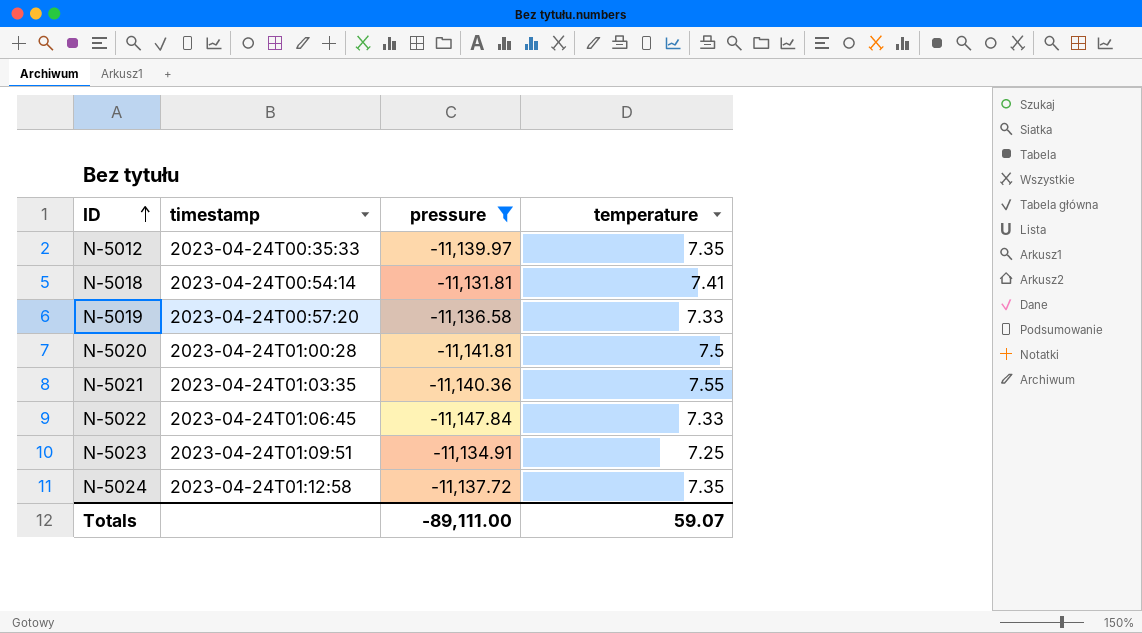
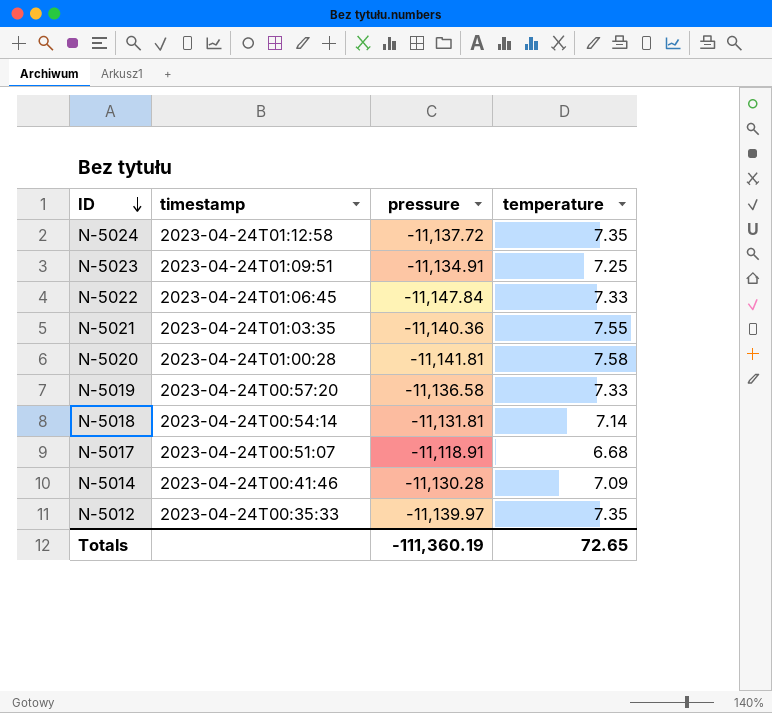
filter: pressure <= -11,131.81 -> none
row order: ID ascending -> ID descending
N-5020 | temperature: 7.5 -> 7.58
N-5018 | temperature: 7.41 -> 7.14
Totals | pressure: -89,111.00 -> -111,360.19
Totals | temperature: 59.07 -> 72.65

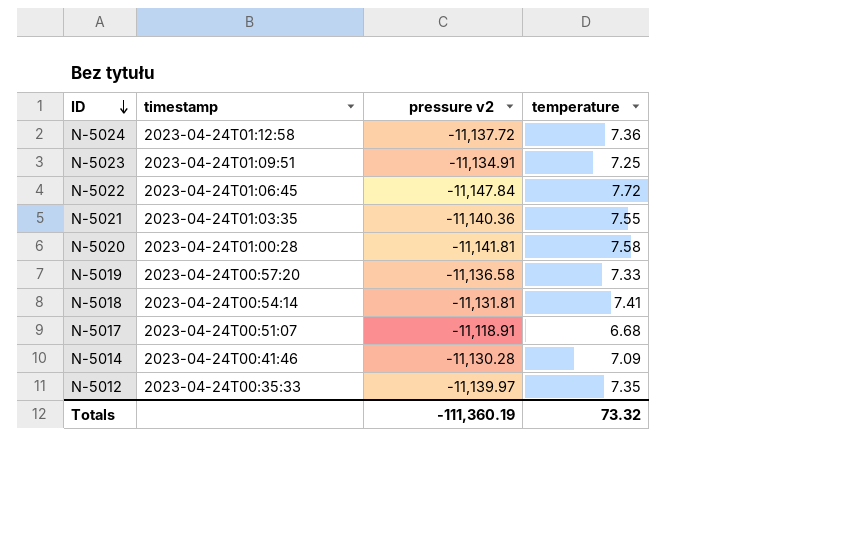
column name: pressure -> pressure v2
N-5024 | temperature: 7.35 -> 7.36
N-5022 | temperature: 7.33 -> 7.72
N-5018 | temperature: 7.14 -> 7.41
Totals | temperature: 72.65 -> 73.32

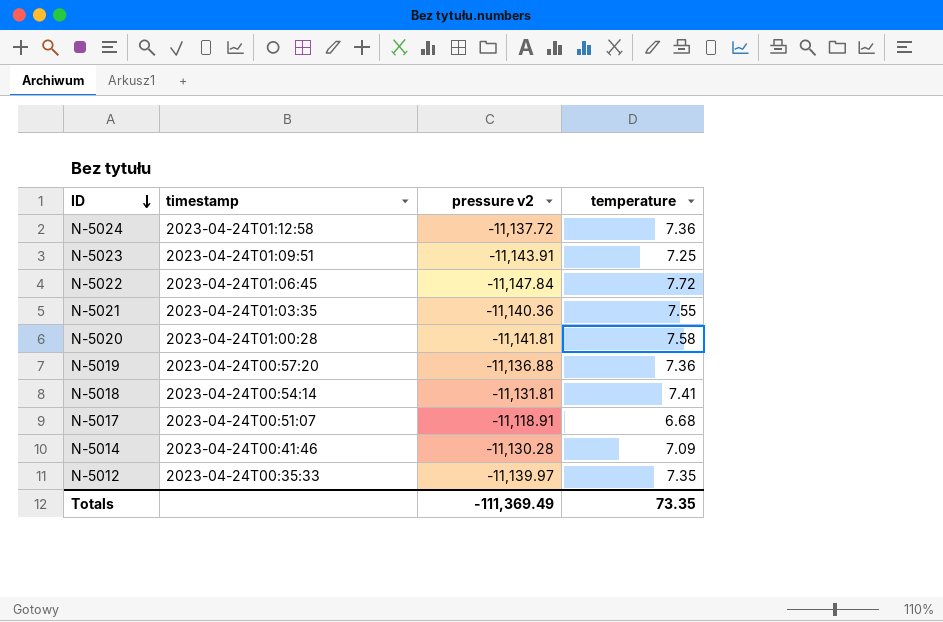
N-5023 | pressure v2: -11,134.91 -> -11,143.91
N-5019 | pressure v2: -11,136.58 -> -11,136.88
N-5019 | temperature: 7.33 -> 7.36
Totals | pressure v2: -111,360.19 -> -111,369.49
Totals | temperature: 73.32 -> 73.35

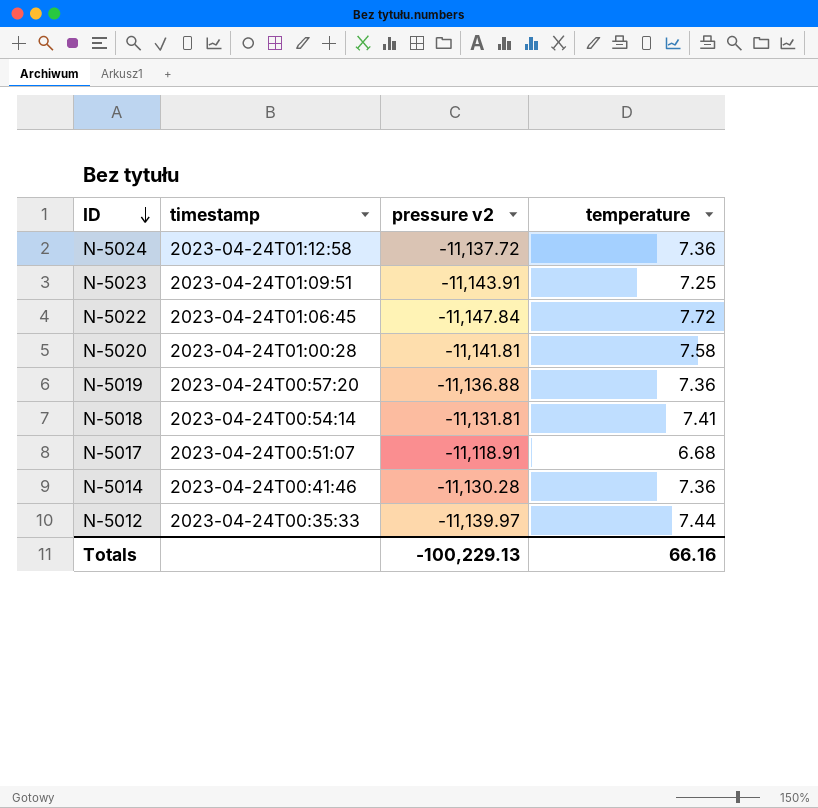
row N-5021: 2023-04-24T01:03:35 | -11,140.36 | 7.55 -> none
N-5014 | temperature: 7.09 -> 7.36
N-5012 | temperature: 7.35 -> 7.44
Totals | pressure v2: -111,369.49 -> -100,229.13
Totals | temperature: 73.35 -> 66.16

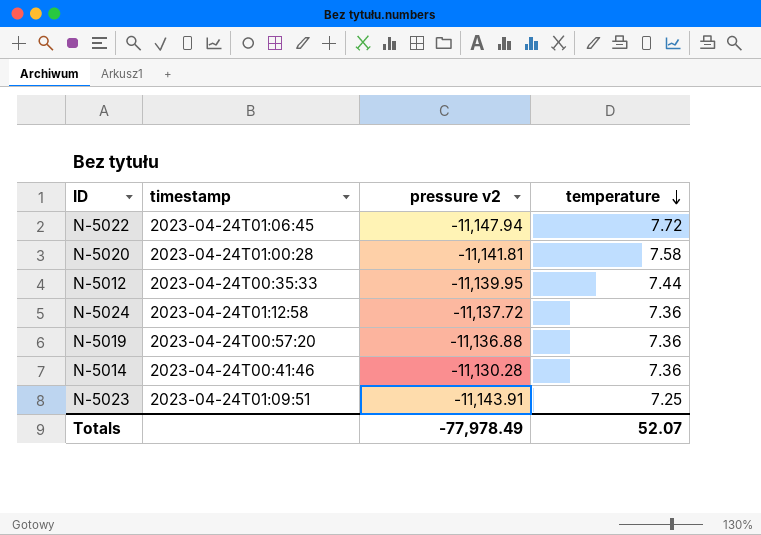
row order: ID descending -> temperature descending
row N-5018: 2023-04-24T00:54:14 | -11,131.81 | 7.41 -> none
row N-5017: 2023-04-24T00:51:07 | -11,118.91 | 6.68 -> none
N-5022 | pressure v2: -11,147.84 -> -11,147.94
N-5012 | pressure v2: -11,139.97 -> -11,139.95
Totals | pressure v2: -100,229.13 -> -77,978.49
Totals | temperature: 66.16 -> 52.07

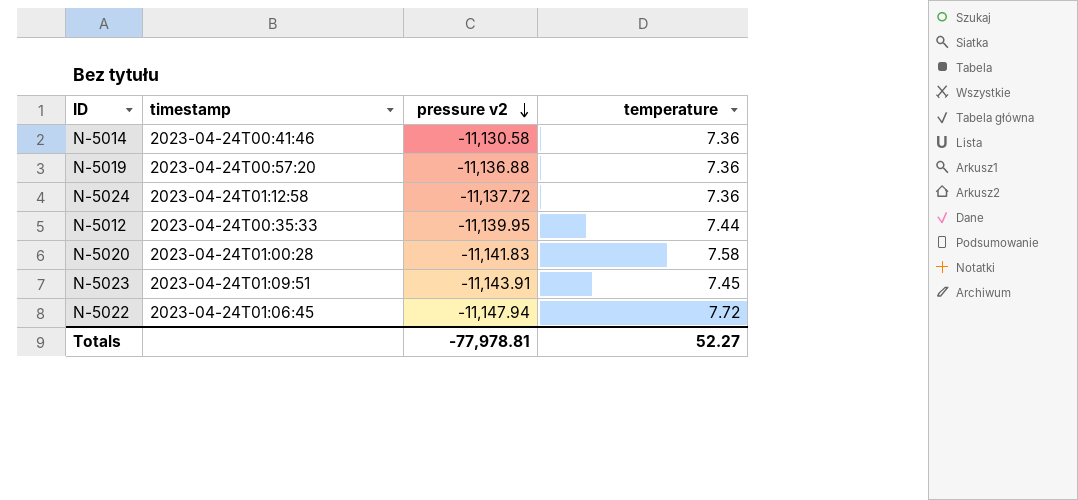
row order: temperature descending -> pressure v2 descending
N-5014 | pressure v2: -11,130.28 -> -11,130.58
N-5020 | pressure v2: -11,141.81 -> -11,141.83
N-5023 | temperature: 7.25 -> 7.45
Totals | pressure v2: -77,978.49 -> -77,978.81
Totals | temperature: 52.07 -> 52.27

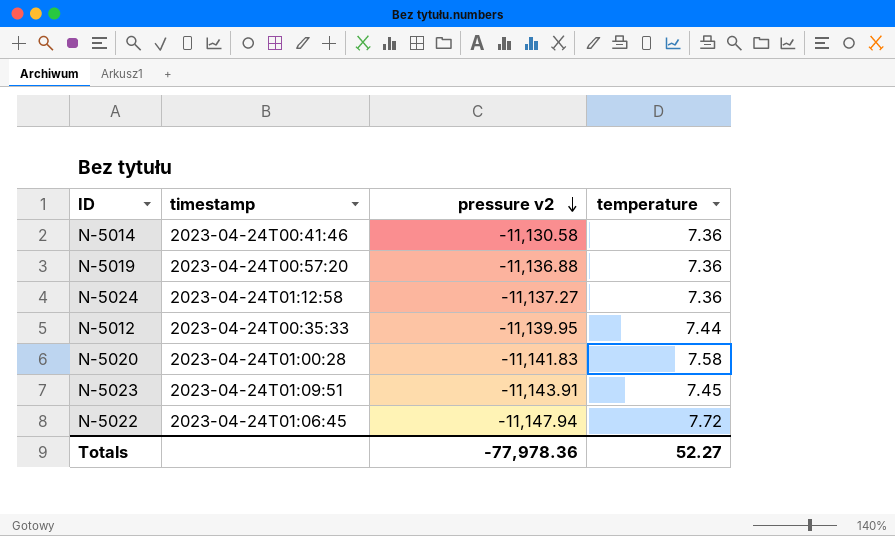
N-5024 | pressure v2: -11,137.72 -> -11,137.27
Totals | pressure v2: -77,978.81 -> -77,978.36

